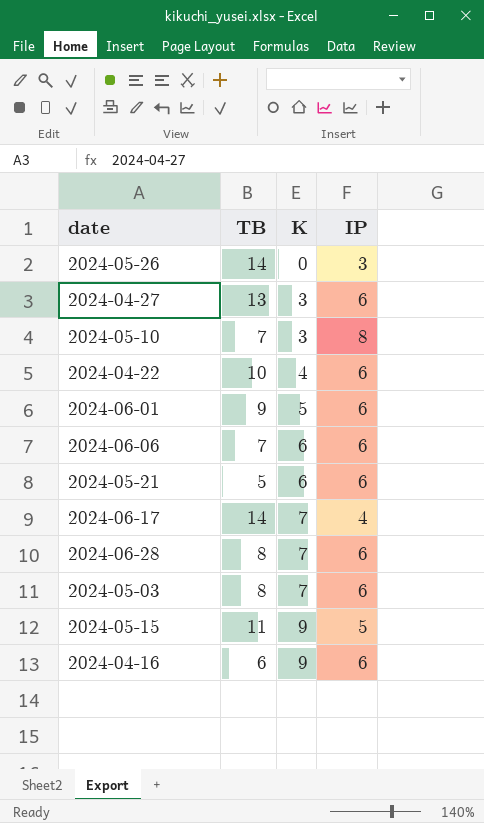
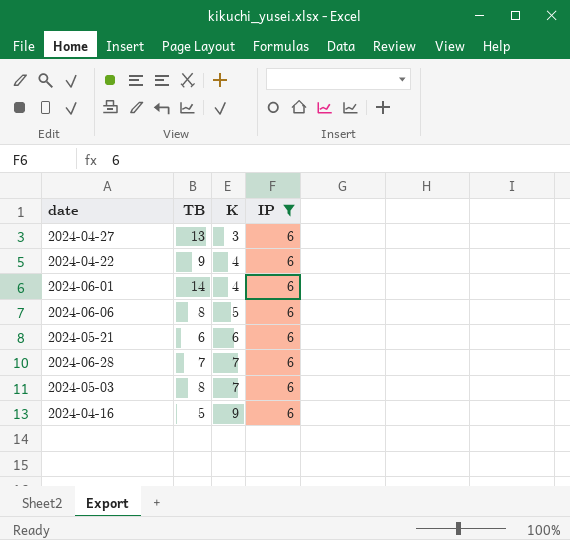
filter: none -> IP = 6
2024-04-22 | TB: 10 -> 9
2024-06-01 | TB: 9 -> 14
2024-06-01 | K: 5 -> 4
2024-06-06 | TB: 7 -> 8
2024-06-06 | K: 6 -> 5
2024-05-21 | TB: 5 -> 6
2024-06-28 | TB: 8 -> 7
2024-04-16 | TB: 6 -> 5

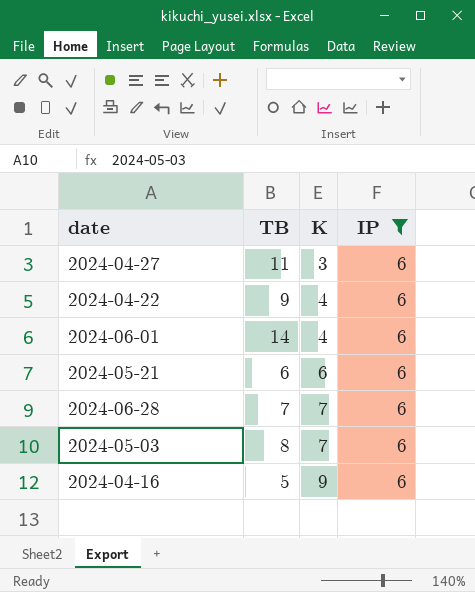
row 2024-06-06: 8 | 5 | 6 -> none
2024-04-27 | TB: 13 -> 11

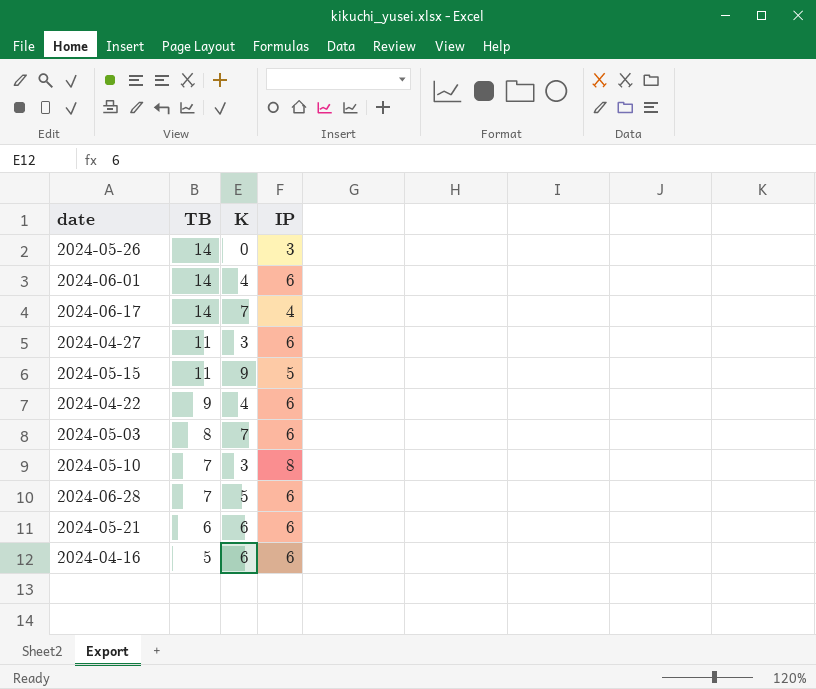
filter: IP = 6 -> none
row order: K ascending -> TB descending
2024-06-28 | K: 7 -> 5
2024-04-16 | K: 9 -> 6

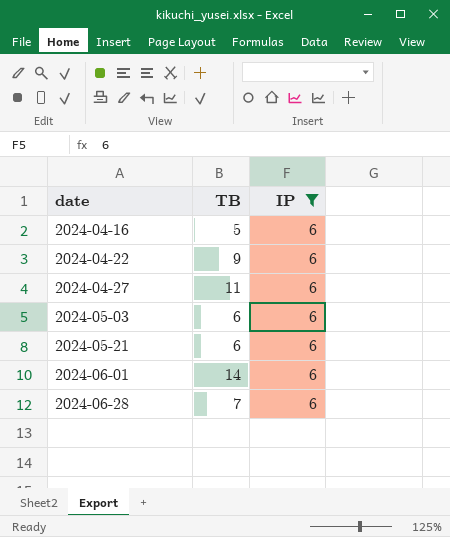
filter: none -> IP = 6
row order: TB descending -> date ascending
column K | position: 3 -> none
2024-05-03 | TB: 8 -> 6

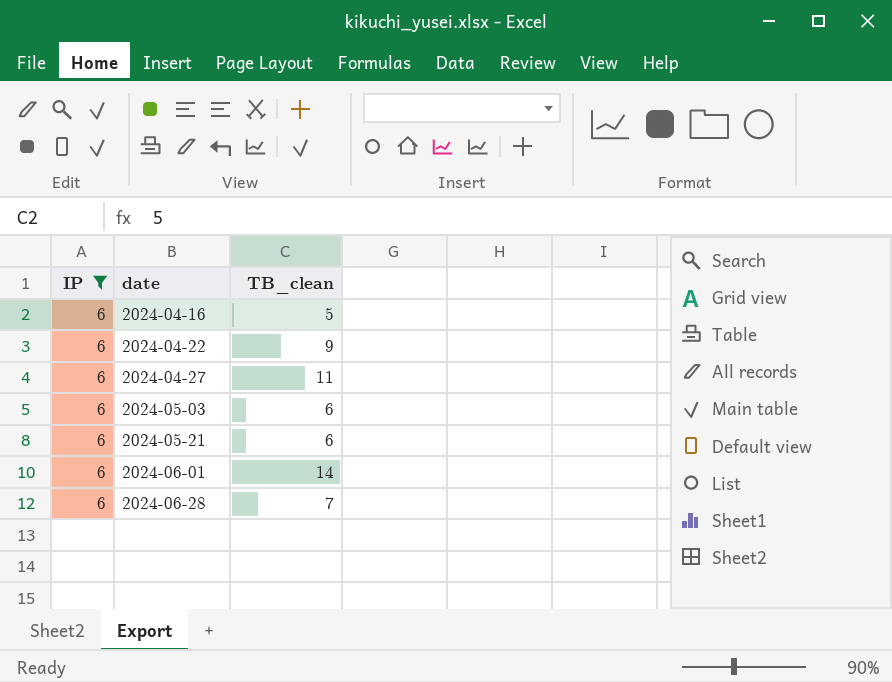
column IP | position: 3 -> 1
column name: TB -> TB_clean

